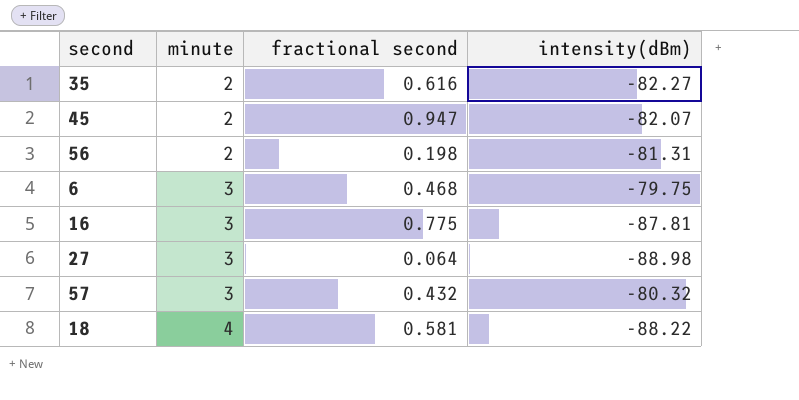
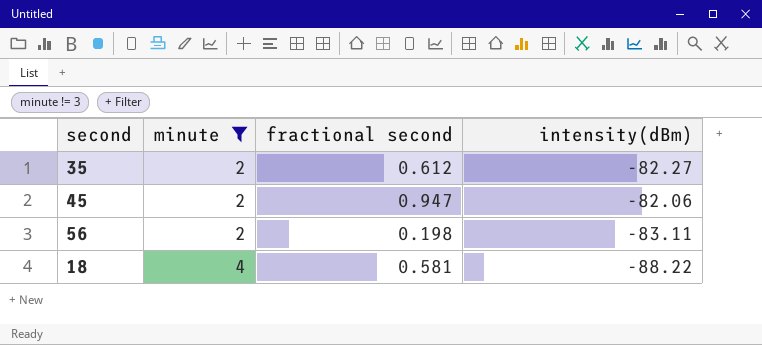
filter: none -> minute != 3
35 | fractional second: 0.616 -> 0.612
45 | intensity(dBm): -82.07 -> -82.06
56 | intensity(dBm): -81.31 -> -83.11

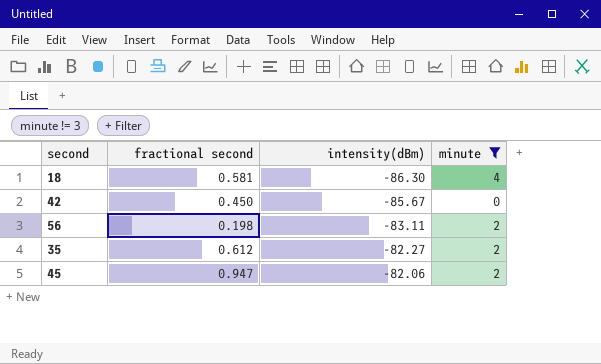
row order: minute ascending -> intensity(dBm) ascending
column minute | position: 2 -> 4
18 | intensity(dBm): -88.22 -> -86.30
row 42: none -> 0.450 | -85.67 | 0

